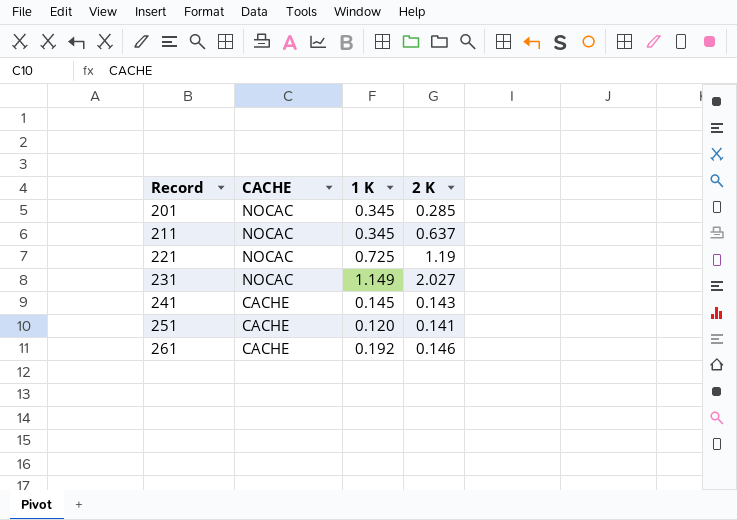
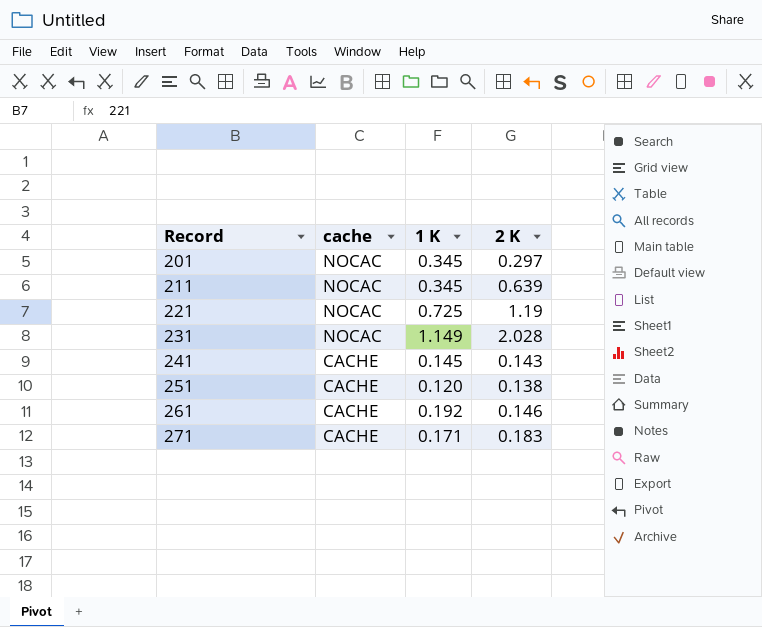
column name: CACHE -> cache
201 | 2 K: 0.285 -> 0.297
211 | 2 K: 0.637 -> 0.639
231 | 2 K: 2.027 -> 2.028
251 | 2 K: 0.141 -> 0.138
row 271: none -> CACHE | 0.171 | 0.183

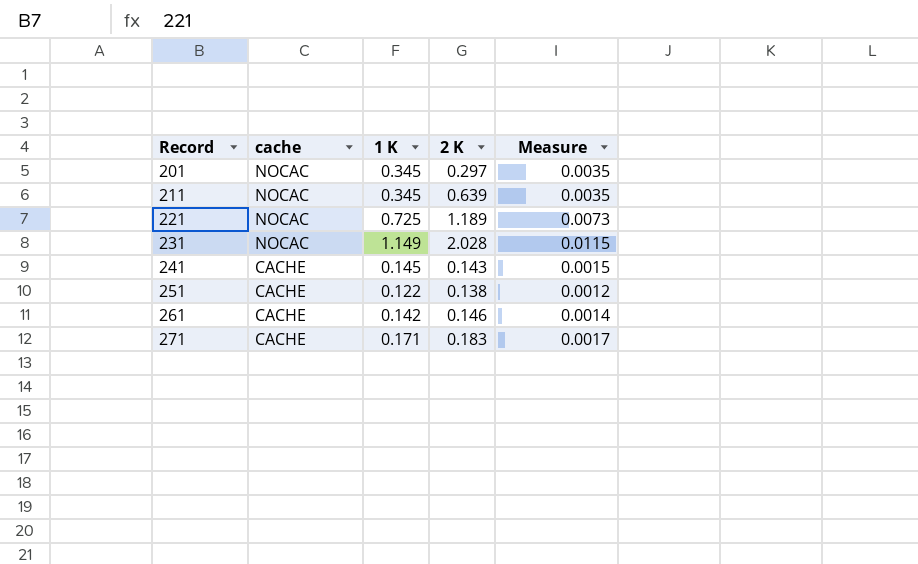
column Measure | formula: none -> [1 K] * 0.01
221 | 2 K: 1.19 -> 1.189
251 | 1 K: 0.120 -> 0.122
261 | 1 K: 0.192 -> 0.142

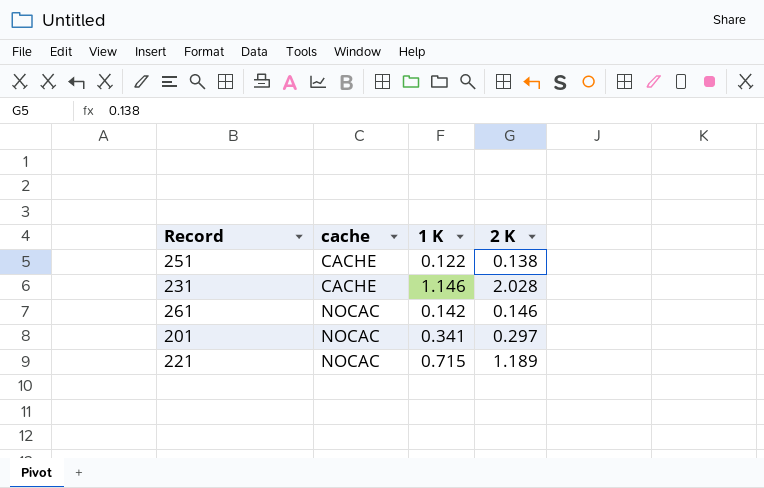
row order: Record ascending -> cache ascending
column Measure | formula: [1 K] * 0.01 -> none
row 211: NOCAC | 0.345 | 0.639 | 0.0035 -> none
row 241: CACHE | 0.145 | 0.143 | 0.0015 -> none
row 271: CACHE | 0.171 | 0.183 | 0.0017 -> none
231 | cache: NOCAC -> CACHE
231 | 1 K: 1.149 -> 1.146
261 | cache: CACHE -> NOCAC
201 | 1 K: 0.345 -> 0.341
221 | 1 K: 0.725 -> 0.715

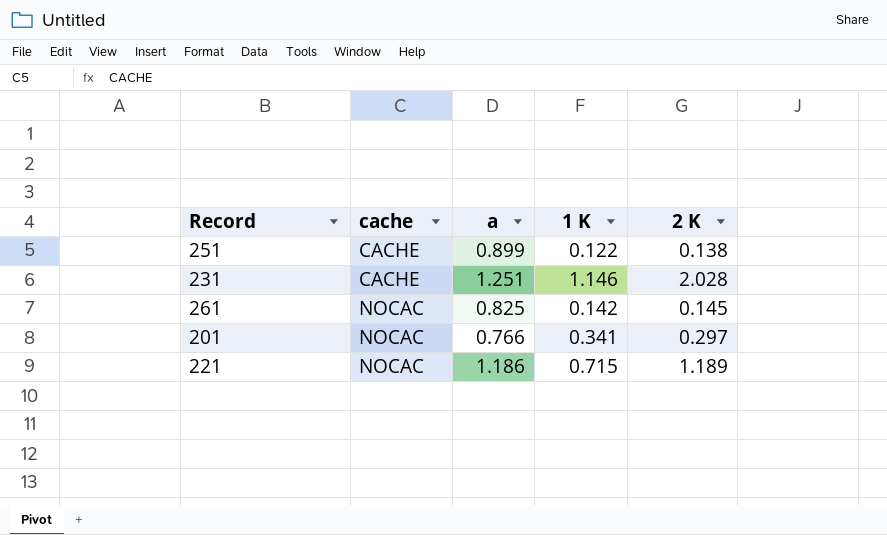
column a | position: none -> 3
261 | 2 K: 0.146 -> 0.145

